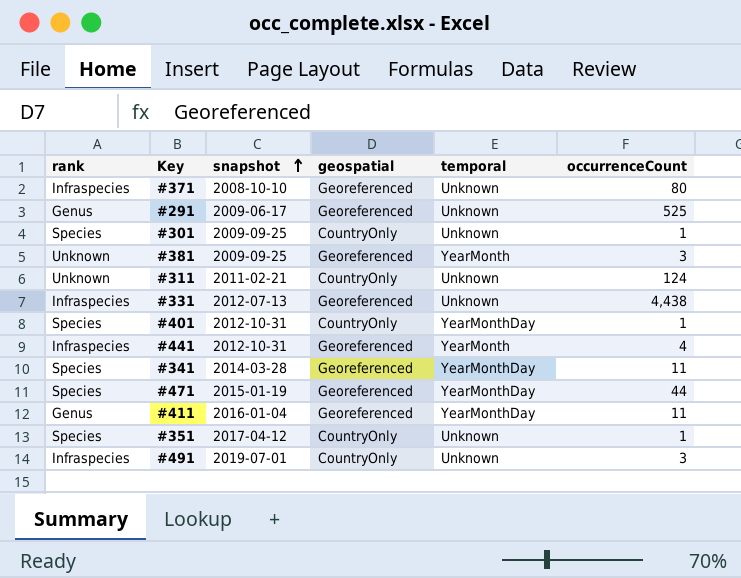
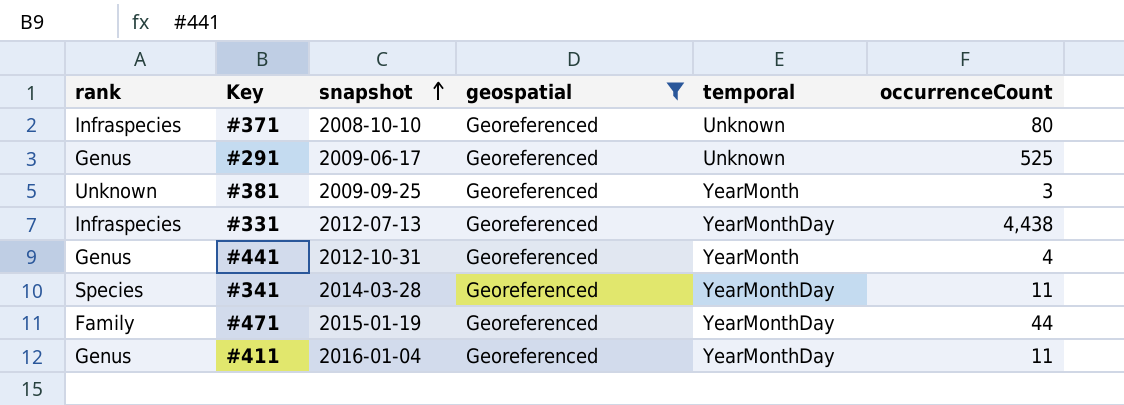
filter: none -> geospatial = Georeferenced
#331 | temporal: Unknown -> YearMonthDay
#441 | rank: Infraspecies -> Genus
#471 | rank: Species -> Family

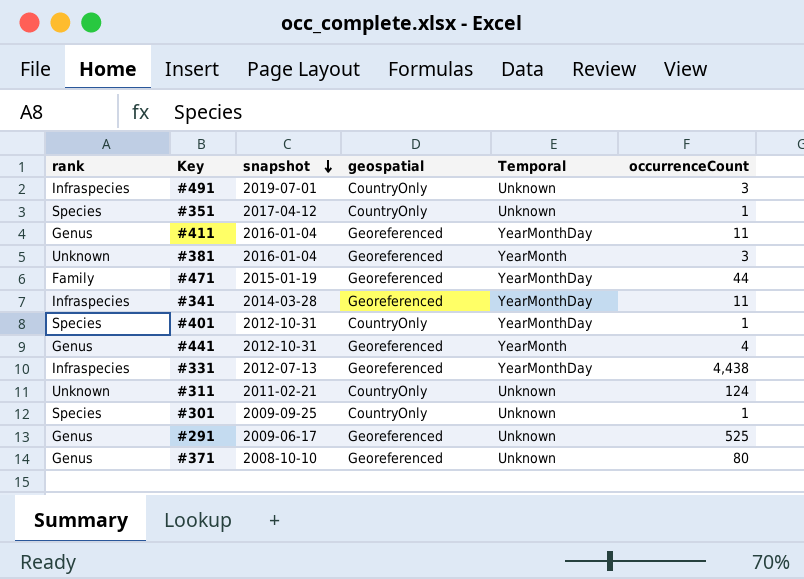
filter: geospatial = Georeferenced -> none
row order: snapshot ascending -> snapshot descending
column name: temporal -> Temporal
#381 | snapshot: 2009-09-25 -> 2016-01-04
#341 | rank: Species -> Infraspecies
#371 | rank: Infraspecies -> Genus

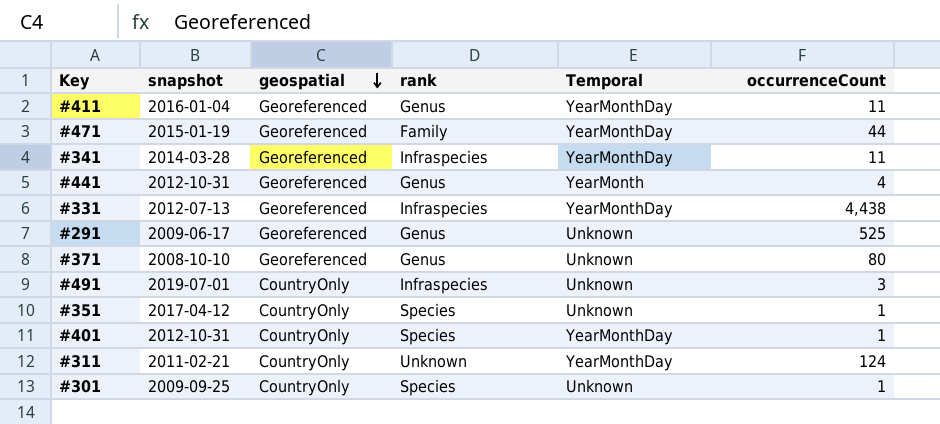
row order: snapshot descending -> geospatial descending
column rank | position: 1 -> 4
row #381: Unknown | 2016-01-04 | Georeferenced | YearMonth | 3 -> none
#311 | Temporal: Unknown -> YearMonthDay

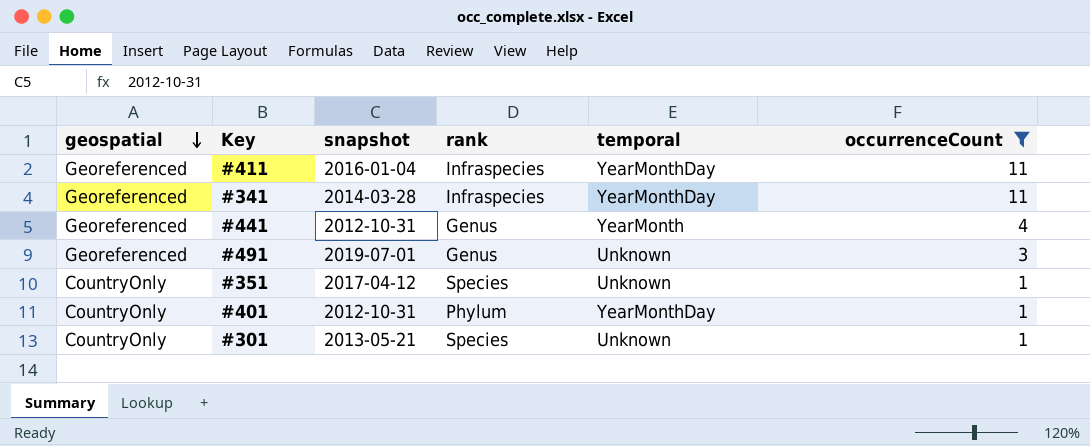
filter: none -> occurrenceCount <= 11
column geospatial | position: 3 -> 1
column name: Temporal -> temporal
#411 | rank: Genus -> Infraspecies
#491 | geospatial: CountryOnly -> Georeferenced
#491 | rank: Infraspecies -> Genus
#401 | rank: Species -> Phylum
#301 | snapshot: 2009-09-25 -> 2013-05-21

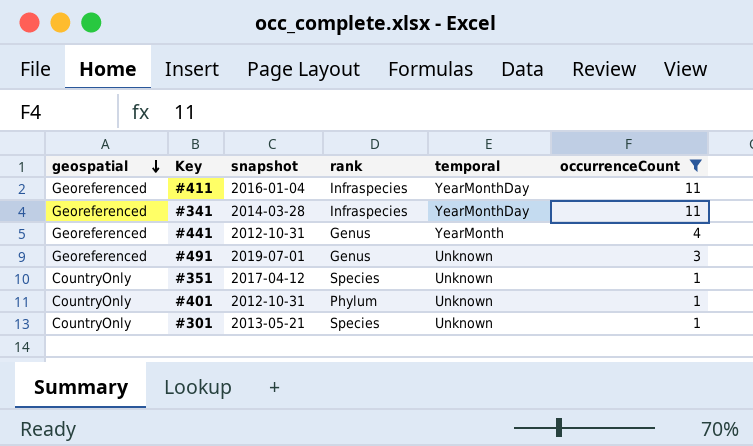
#401 | temporal: YearMonthDay -> Unknown

